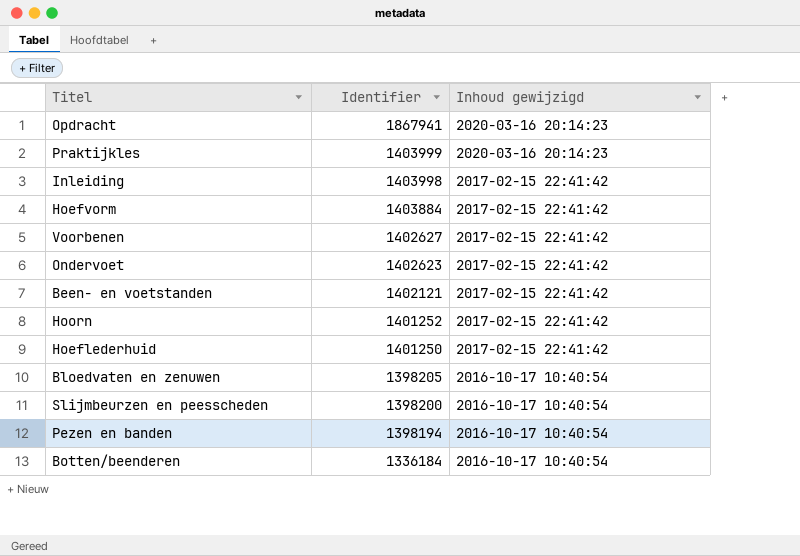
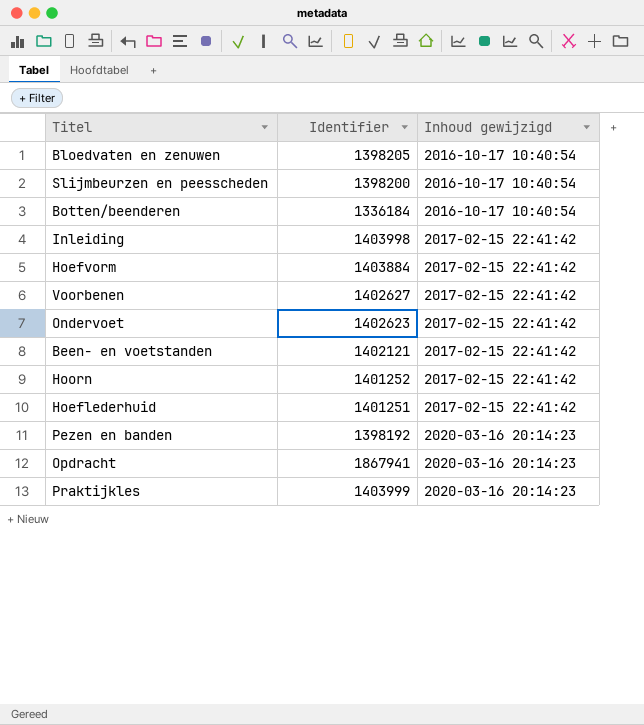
row order: Identifier descending -> Inhoud gewijzigd ascending
Hoeflederhuid | Identifier: 1401250 -> 1401251
Pezen en banden | Identifier: 1398194 -> 1398192
Pezen en banden | Inhoud gewijzigd: 2016-10-17 10:40:54 -> 2020-03-16 20:14:23

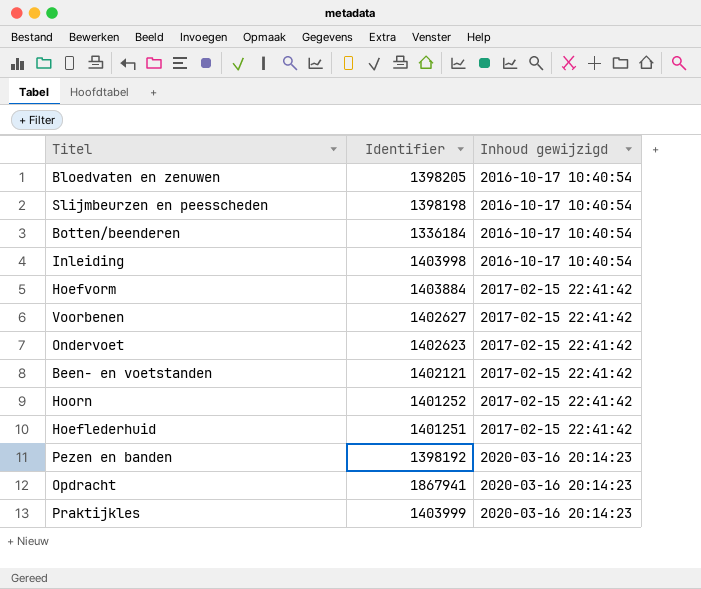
Slijmbeurzen en peesscheden | Identifier: 1398200 -> 1398198
Inleiding | Inhoud gewijzigd: 2017-02-15 22:41:42 -> 2016-10-17 10:40:54

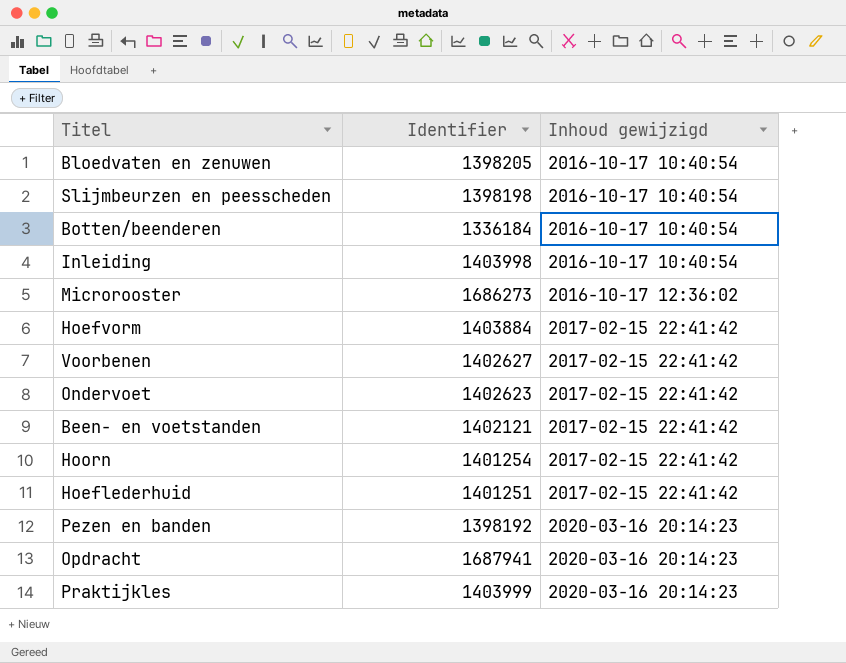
row Microrooster: none -> 1686273 | 2016-10-17 12:36:02
Hoorn | Identifier: 1401252 -> 1401254
Opdracht | Identifier: 1867941 -> 1687941

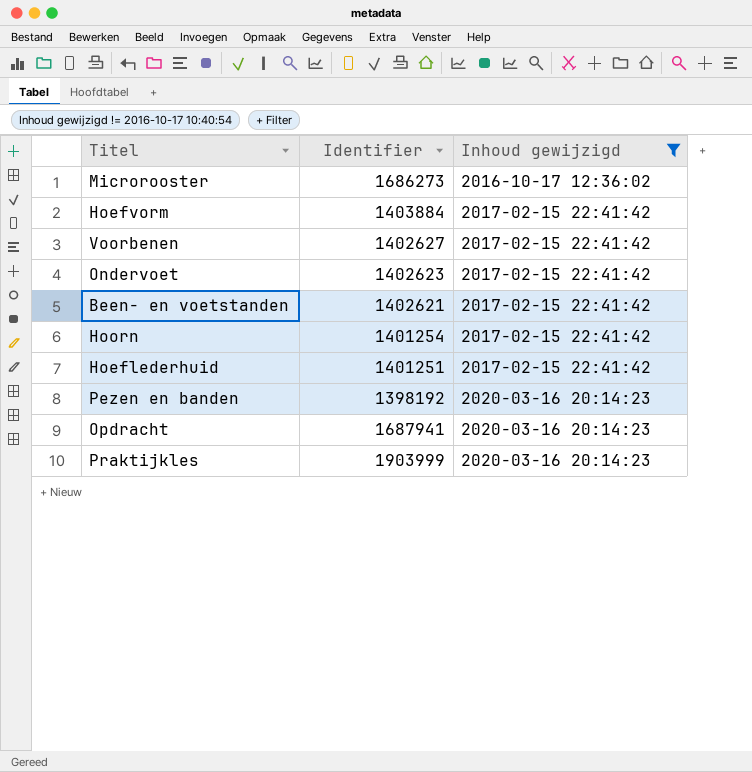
filter: none -> Inhoud gewijzigd != 2016-10-17 10:40:54
Been- en voetstanden | Identifier: 1402121 -> 1402621
Praktijkles | Identifier: 1403999 -> 1903999

